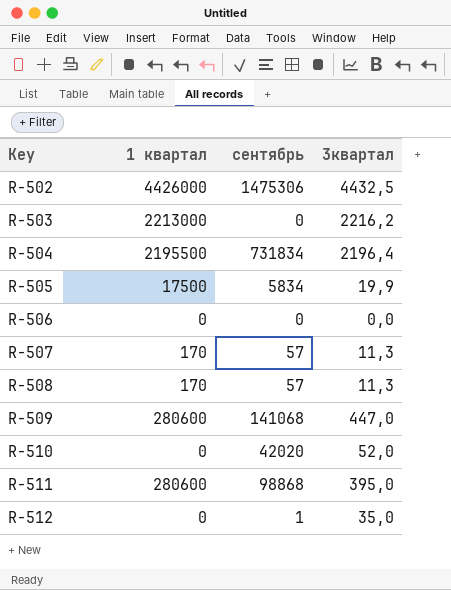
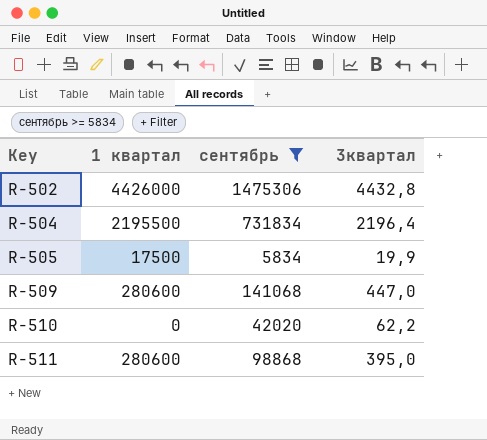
filter: none -> сентябрь >= 5834
R-502 | 3квартал: 4432,5 -> 4432,8
R-510 | 3квартал: 52,0 -> 62,2

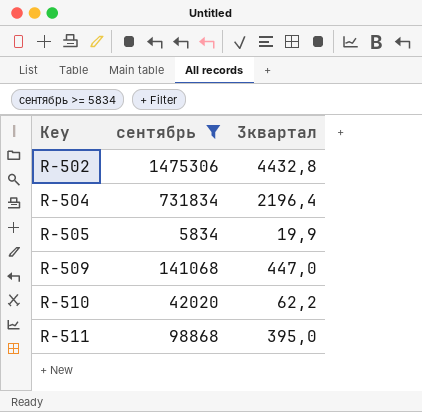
column 1 квартал | position: 2 -> none

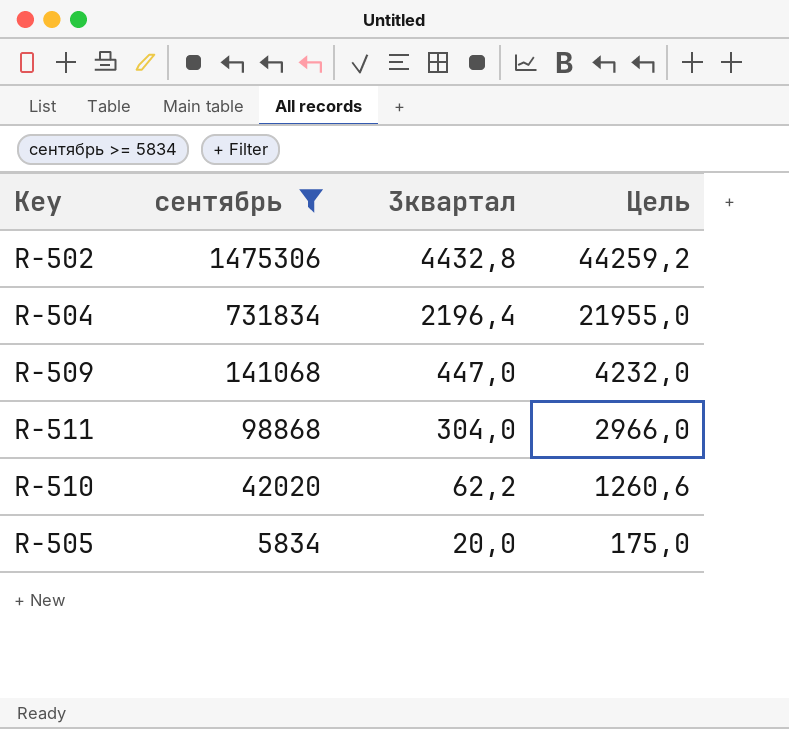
row order: Key ascending -> сентябрь descending
column Цель | formula: none -> [сентябрь] * 0,03
R-511 | 3квартал: 395,0 -> 304,0
R-505 | 3квартал: 19,9 -> 20,0

